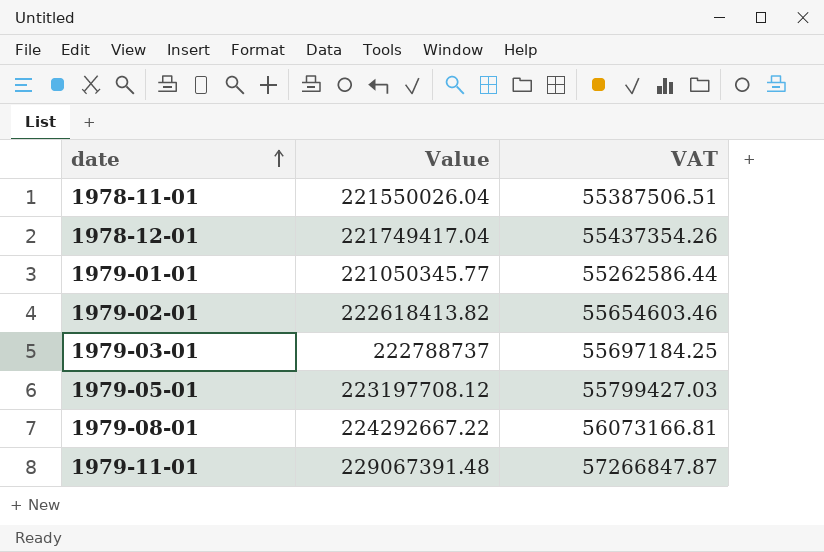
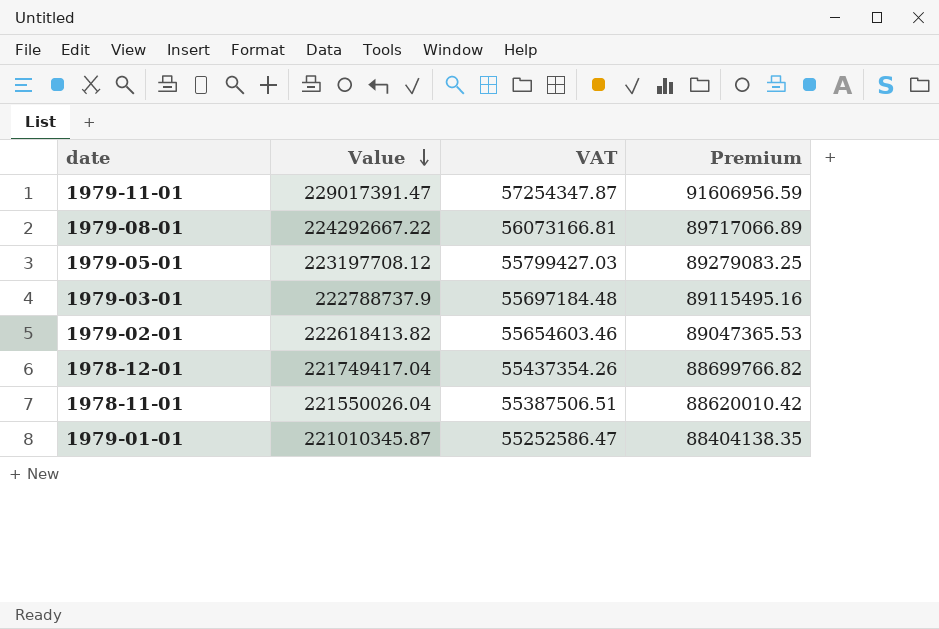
row order: date ascending -> Value descending
column Premium | formula: none -> [Value] * 0.4
1979-11-01 | Value: 229067391.48 -> 229017391.47
1979-11-01 | VAT: 57266847.87 -> 57254347.87
1979-03-01 | Value: 222788737 -> 222788737.9
1979-03-01 | VAT: 55697184.25 -> 55697184.48
1979-01-01 | Value: 221050345.77 -> 221010345.87
1979-01-01 | VAT: 55262586.44 -> 55252586.47

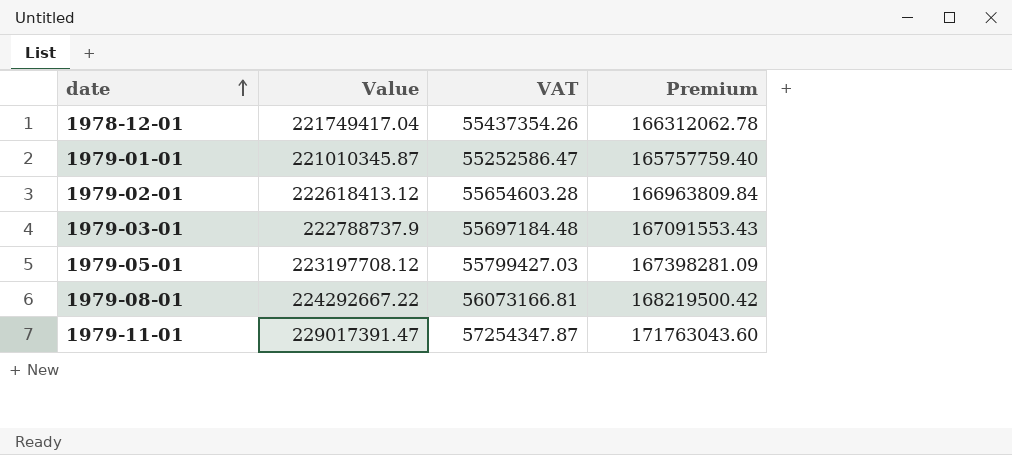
row order: Value descending -> date ascending
column Premium | formula: [Value] * 0.4 -> [Value] * 0.75
row 1978-11-01: 221550026.04 | 55387506.51 | 88620010.42 -> none
1979-02-01 | Value: 222618413.82 -> 222618413.12
1979-02-01 | VAT: 55654603.46 -> 55654603.28

